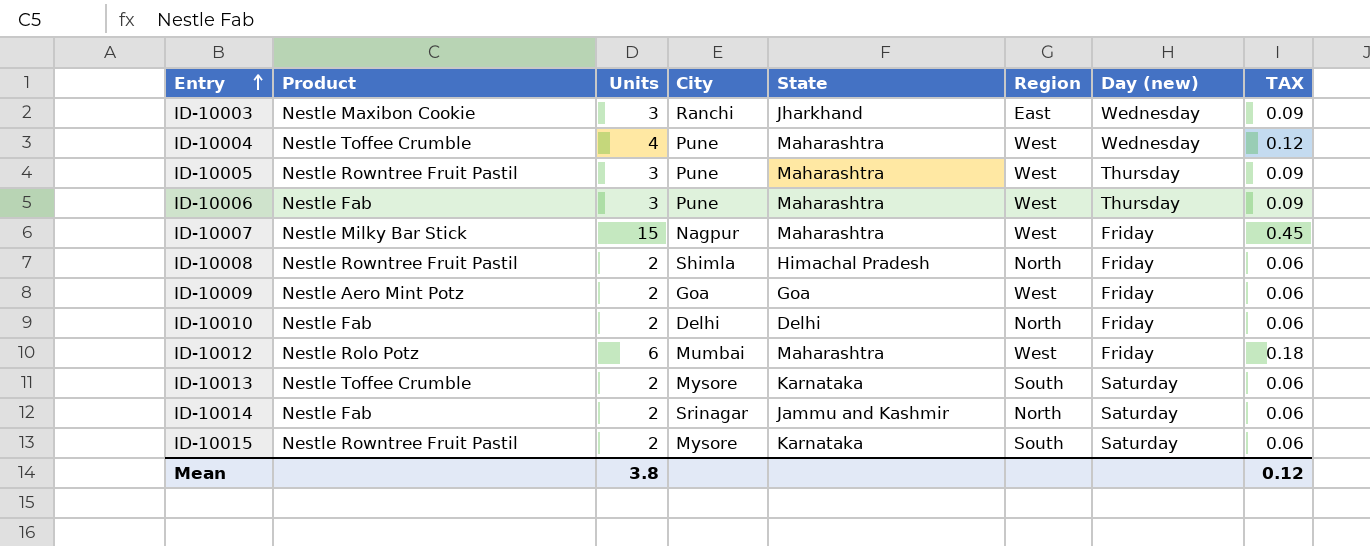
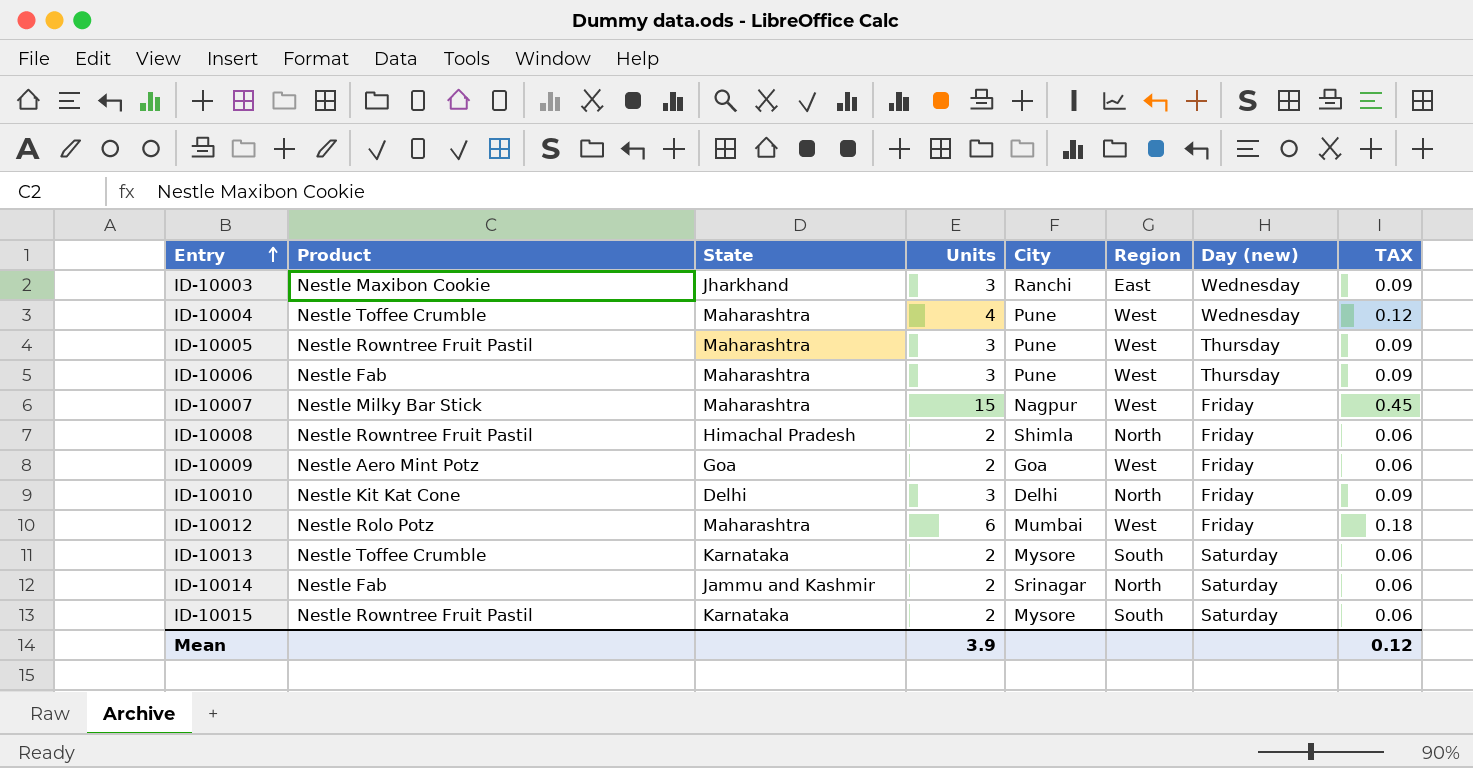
column State | position: 5 -> 3
ID-10010 | Product: Nestle Fab -> Nestle Kit Kat Cone
ID-10010 | Units: 2 -> 3
ID-10010 | TAX: 0.06 -> 0.09
Mean | Units: 3.8 -> 3.9

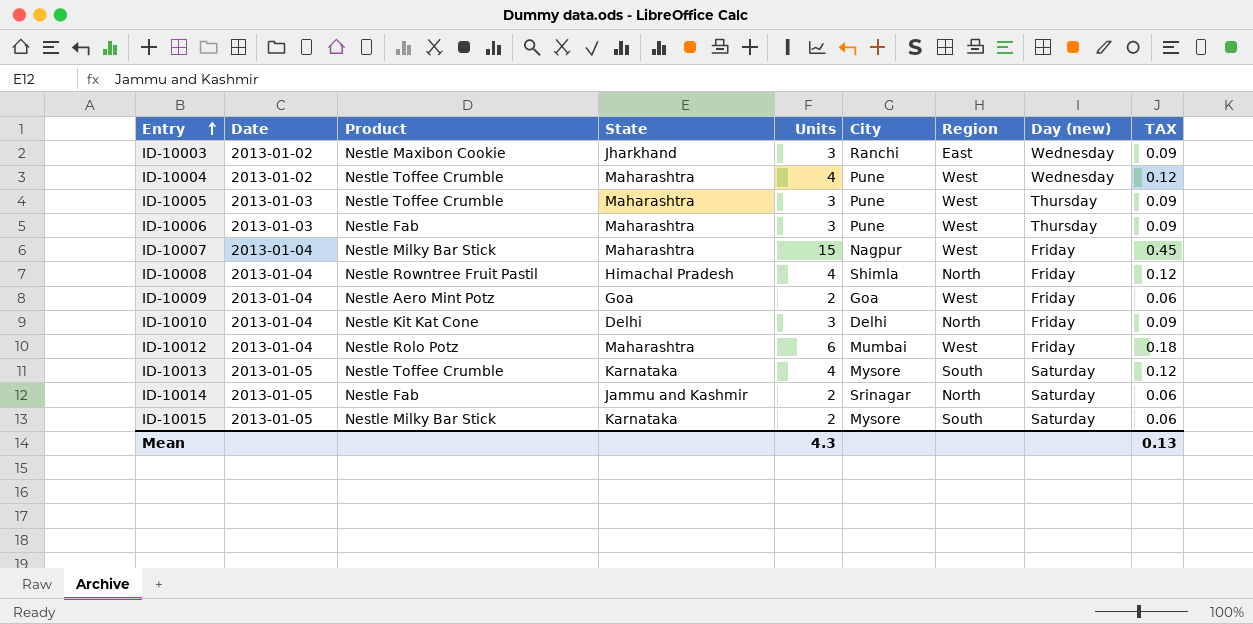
column Date | position: none -> 2
ID-10005 | Product: Nestle Rowntree Fruit Pastil -> Nestle Toffee Crumble
ID-10008 | Units: 2 -> 4
ID-10008 | TAX: 0.06 -> 0.12
ID-10013 | Units: 2 -> 4
ID-10013 | TAX: 0.06 -> 0.12
ID-10015 | Product: Nestle Rowntree Fruit Pastil -> Nestle Milky Bar Stick
Mean | Units: 3.9 -> 4.3
Mean | TAX: 0.12 -> 0.13

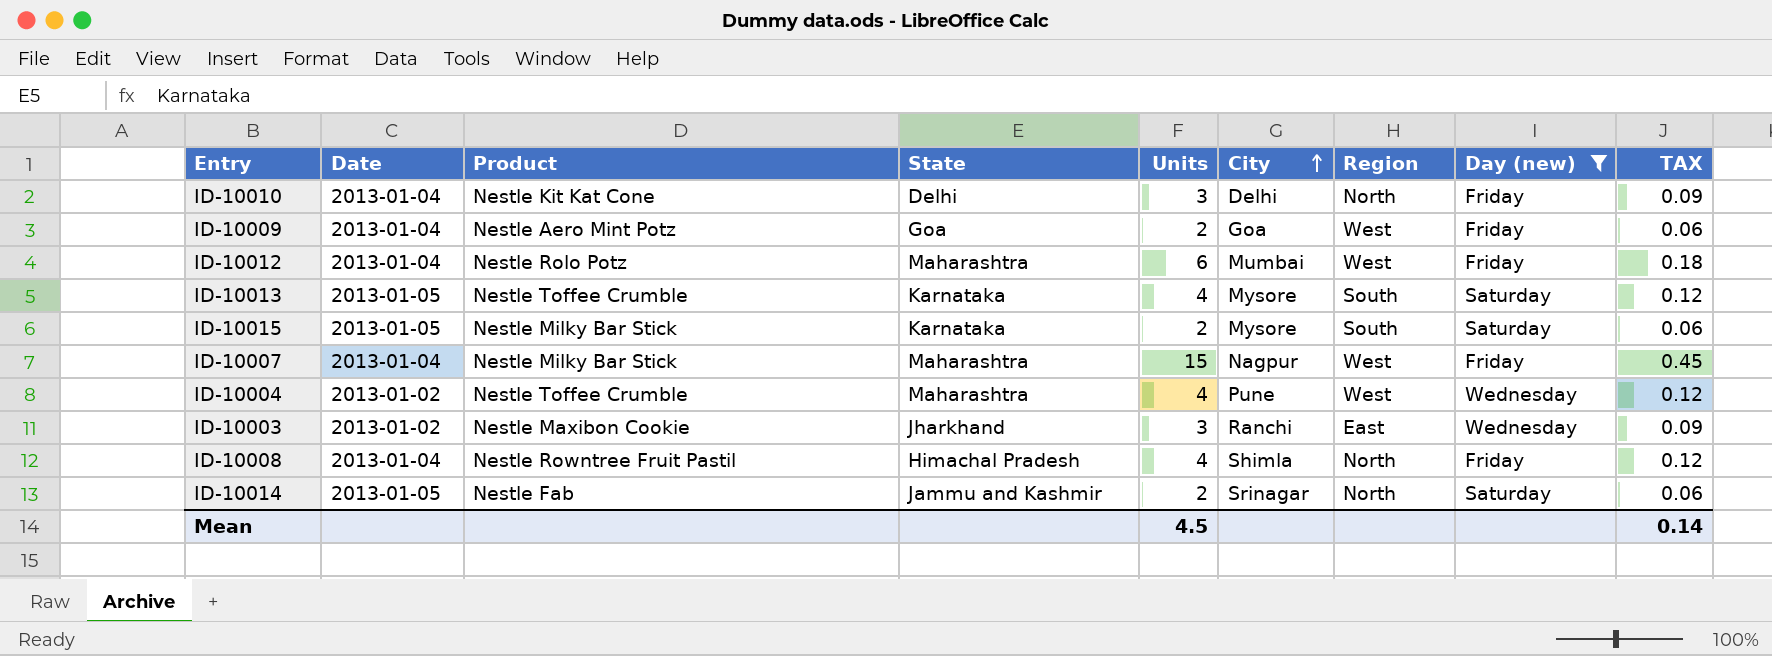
filter: none -> Day (new) != Thursday
row order: Entry ascending -> City ascending
Mean | Units: 4.3 -> 4.5
Mean | TAX: 0.13 -> 0.14

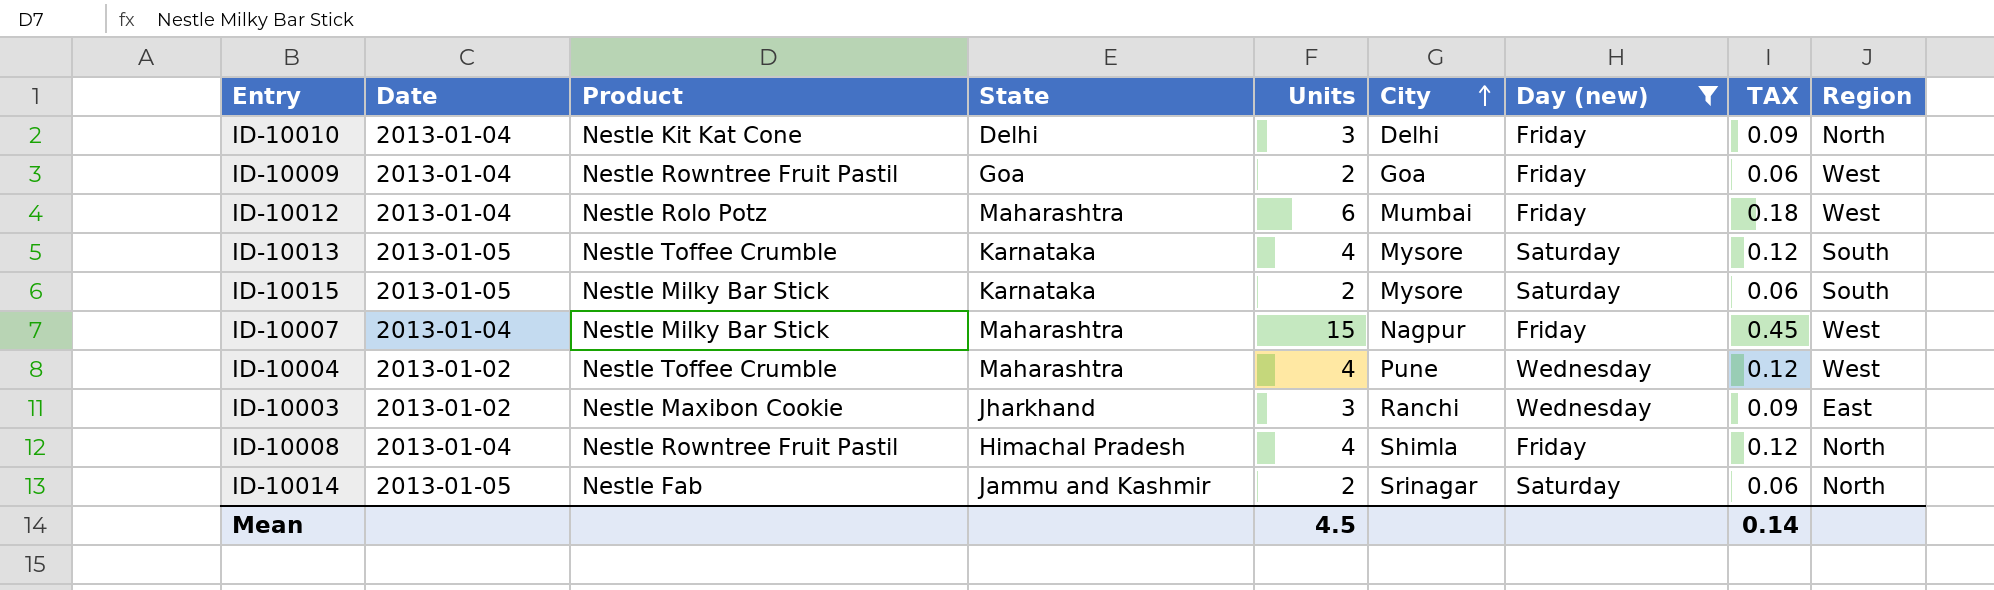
column Region | position: 7 -> 9
ID-10009 | Product: Nestle Aero Mint Potz -> Nestle Rowntree Fruit Pastil

